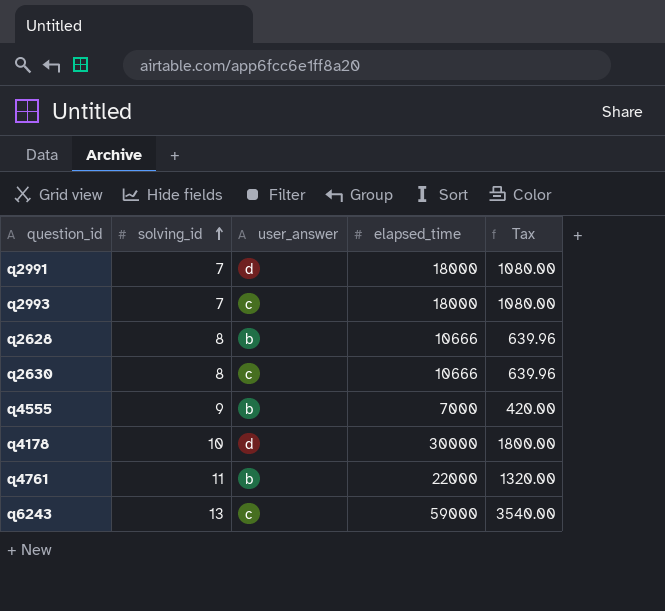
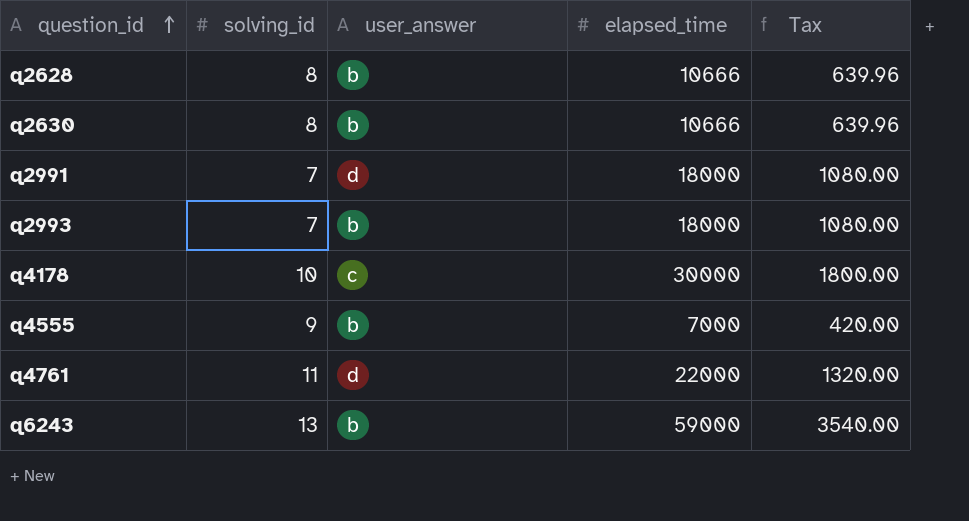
row order: solving_id ascending -> question_id ascending
q2630 | user_answer: c -> b
q2993 | user_answer: c -> b
q4178 | user_answer: d -> c
q4761 | user_answer: b -> d
q6243 | user_answer: c -> b

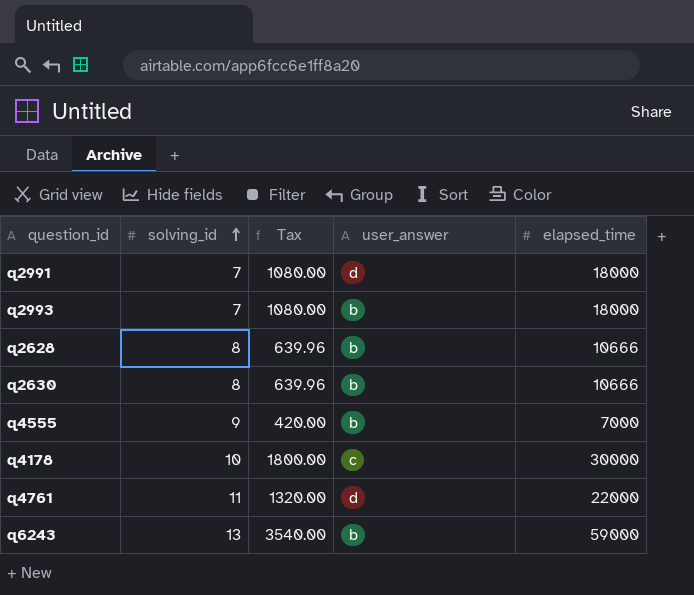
row order: question_id ascending -> solving_id ascending
column Tax | position: 5 -> 3

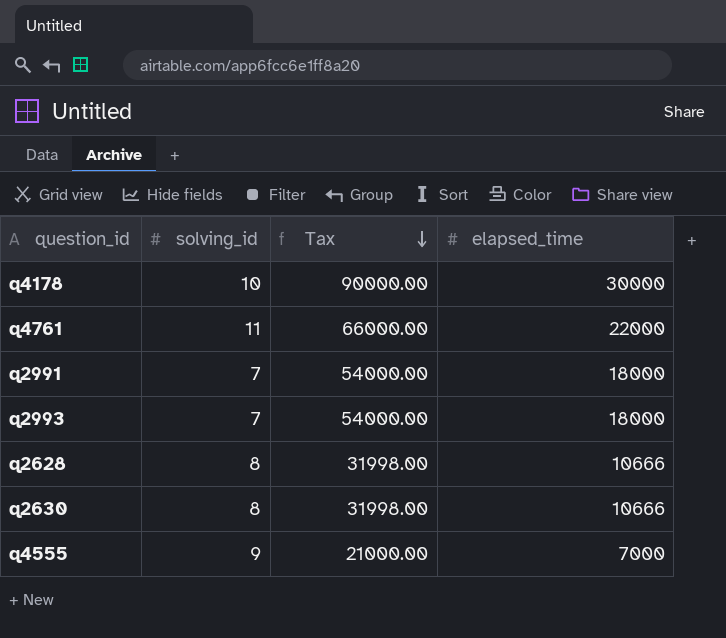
row order: solving_id ascending -> Tax descending
column user_answer | position: 4 -> none
column Tax | formula: [elapsed_time] * 0.06 -> [elapsed_time] * 3
row q6243: 13 | 3540.00 | b | 59000 -> none

